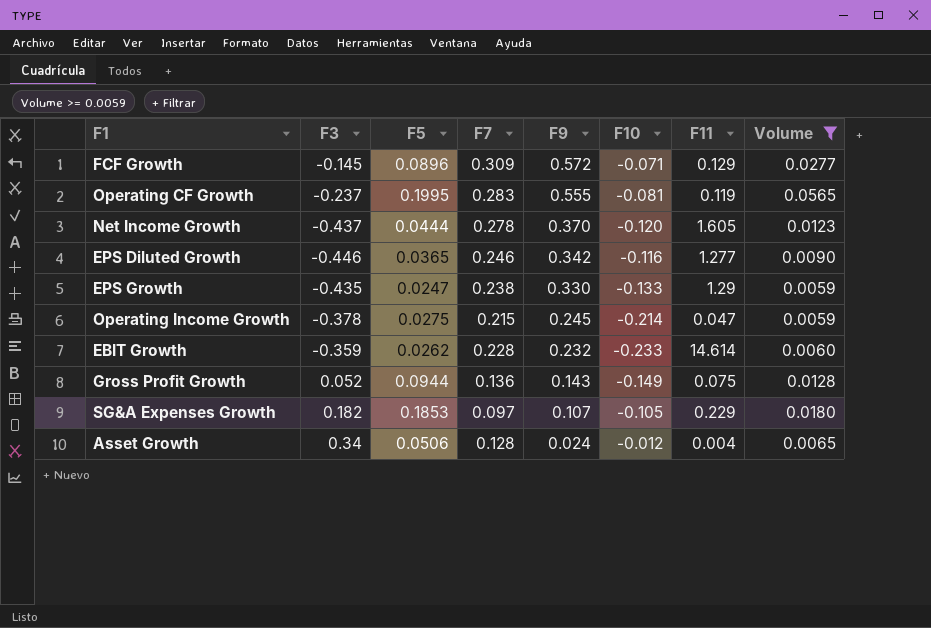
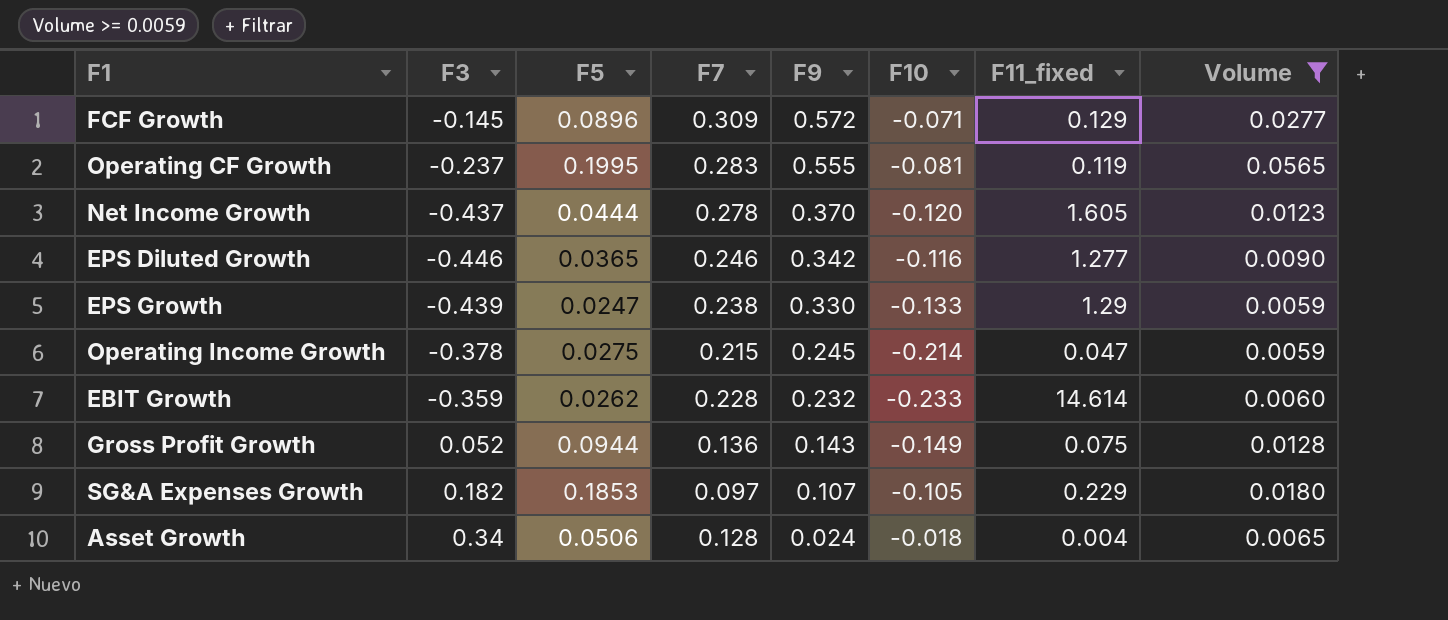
column name: F11 -> F11_fixed
EPS Growth | F3: -0.435 -> -0.439
Asset Growth | F10: -0.012 -> -0.018

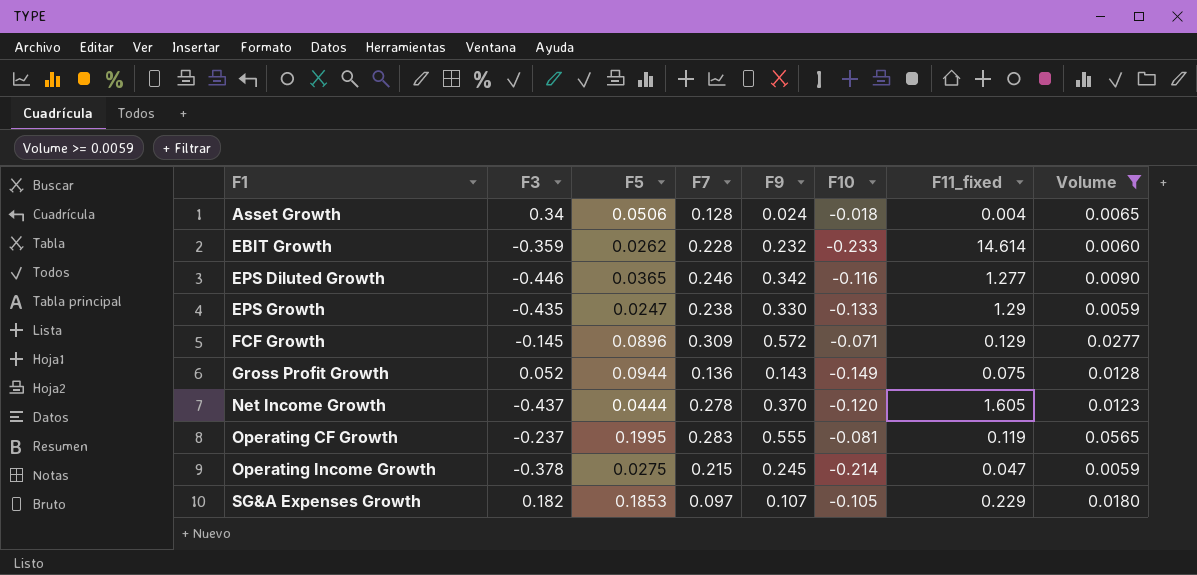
row order: F9 descending -> F1 ascending
EPS Growth | F3: -0.439 -> -0.435

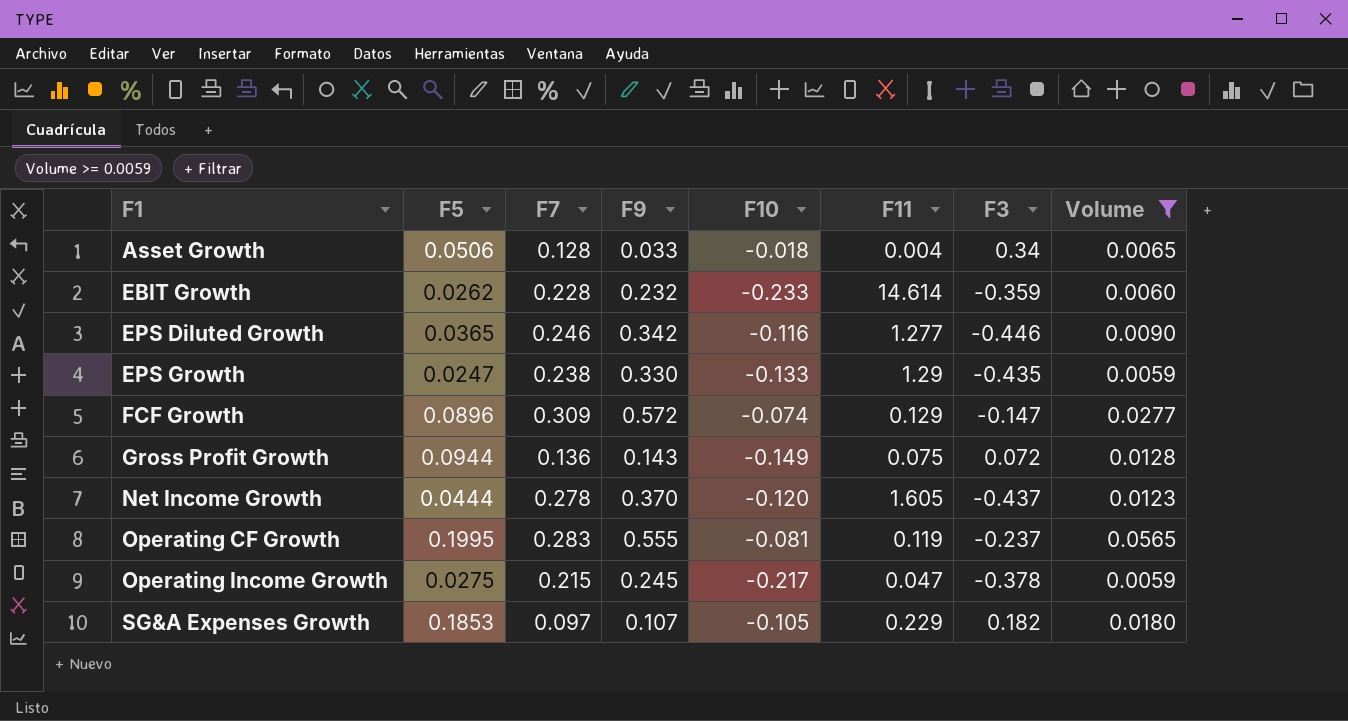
column name: F11_fixed -> F11
column F3 | position: 2 -> 7
Asset Growth | F9: 0.024 -> 0.033
FCF Growth | F10: -0.071 -> -0.074
FCF Growth | F3: -0.145 -> -0.147
Gross Profit Growth | F3: 0.052 -> 0.072
Operating Income Growth | F10: -0.214 -> -0.217

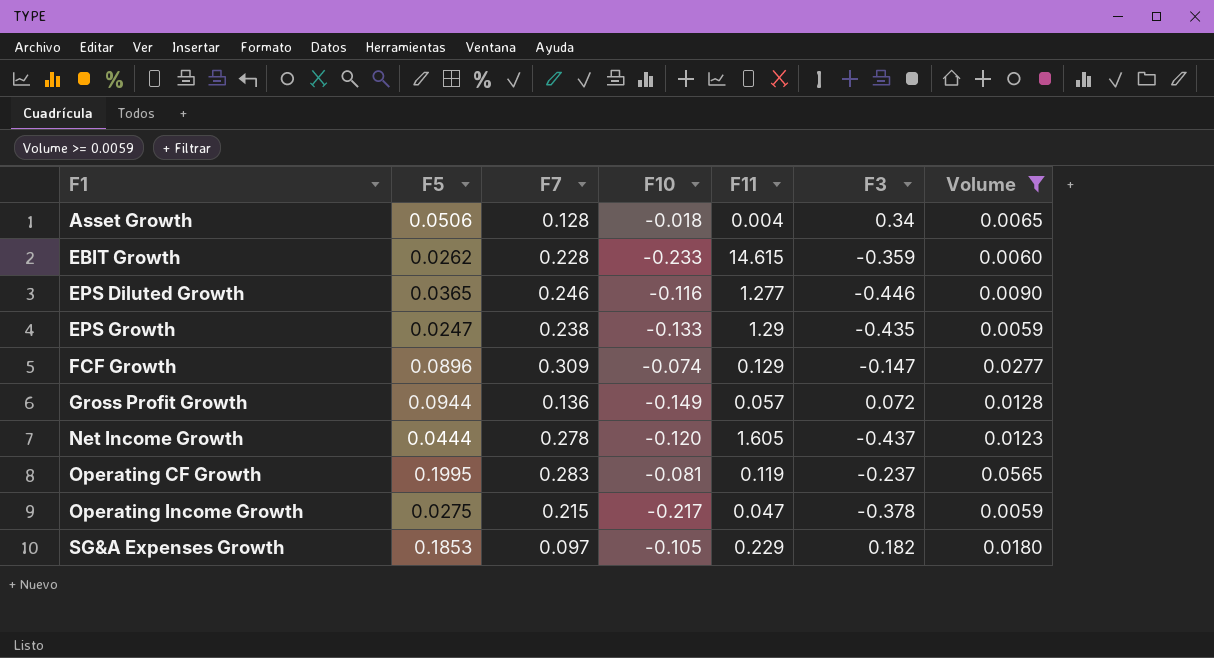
column F9 | position: 4 -> none
EBIT Growth | F11: 14.614 -> 14.615
Gross Profit Growth | F11: 0.075 -> 0.057

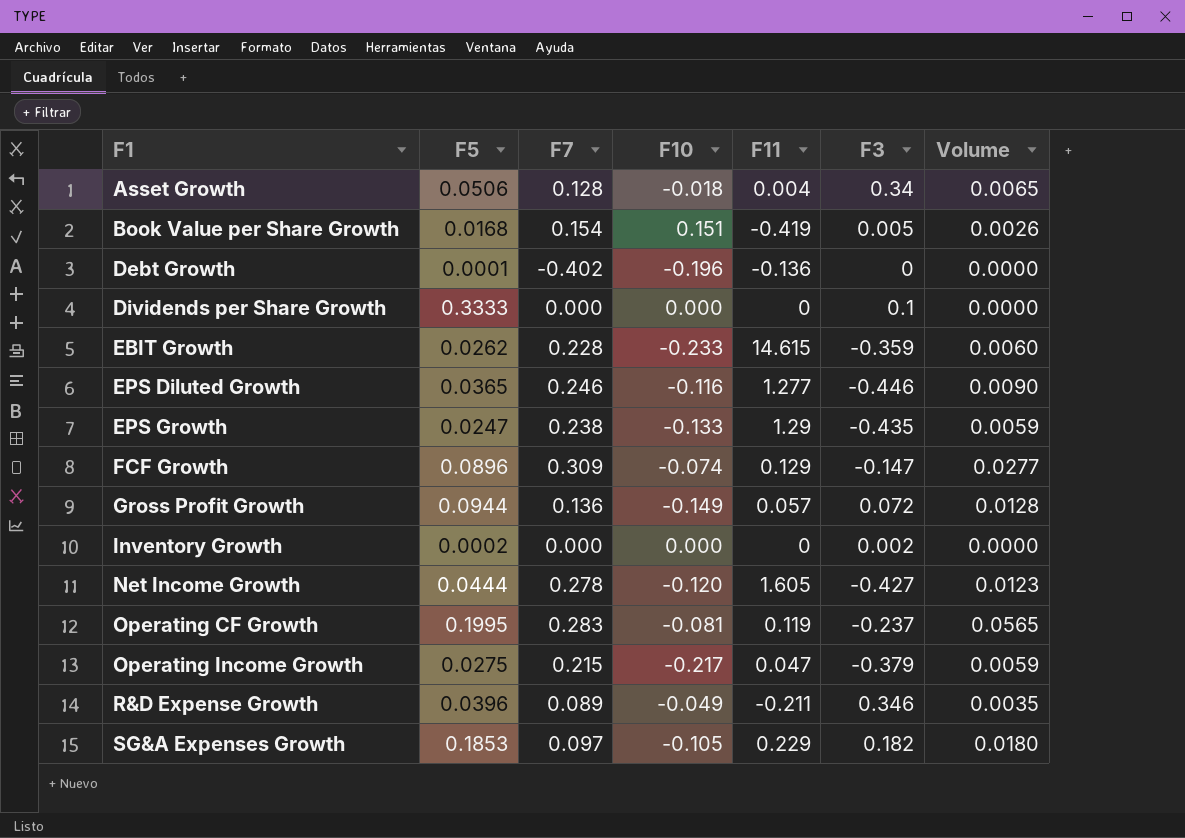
filter: Volume >= 0.0059 -> none
Net Income Growth | F3: -0.437 -> -0.427
Operating Income Growth | F3: -0.378 -> -0.379

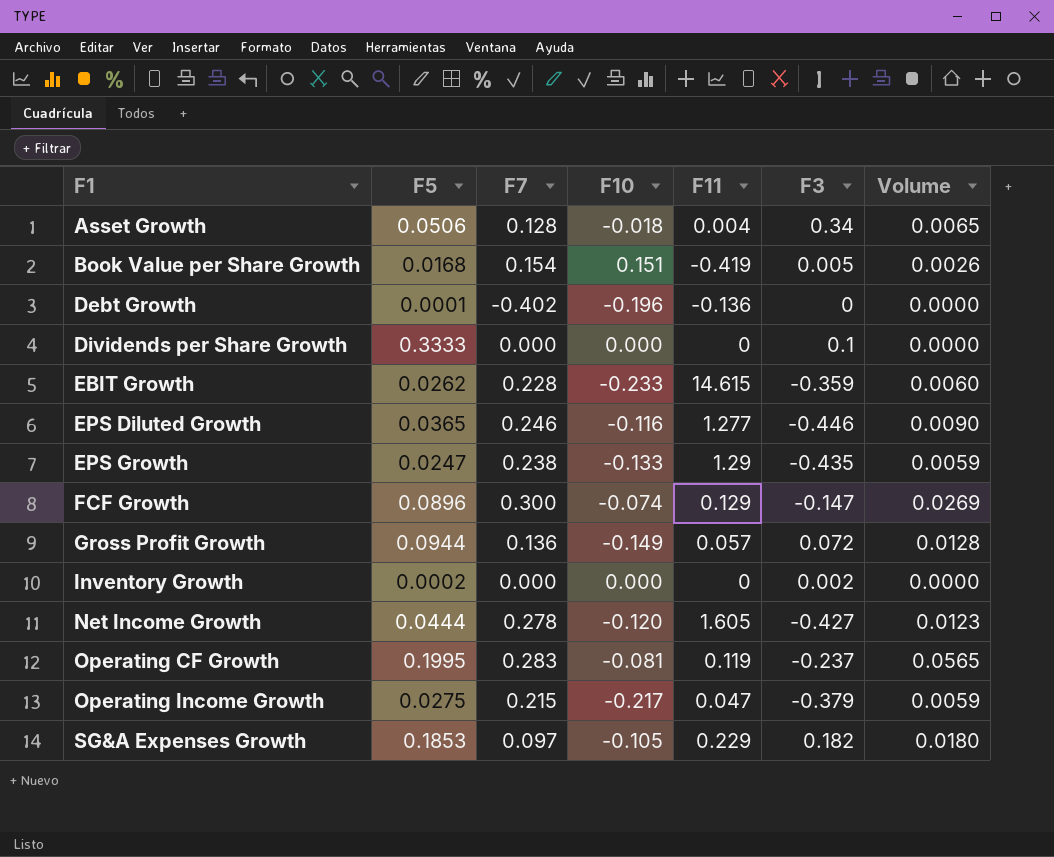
row R&D Expense Growth: 0.0396 | 0.089 | -0.049 | -0.211 | 0.346 | 0.0035 -> none
FCF Growth | F7: 0.309 -> 0.300
FCF Growth | Volume: 0.0277 -> 0.0269

